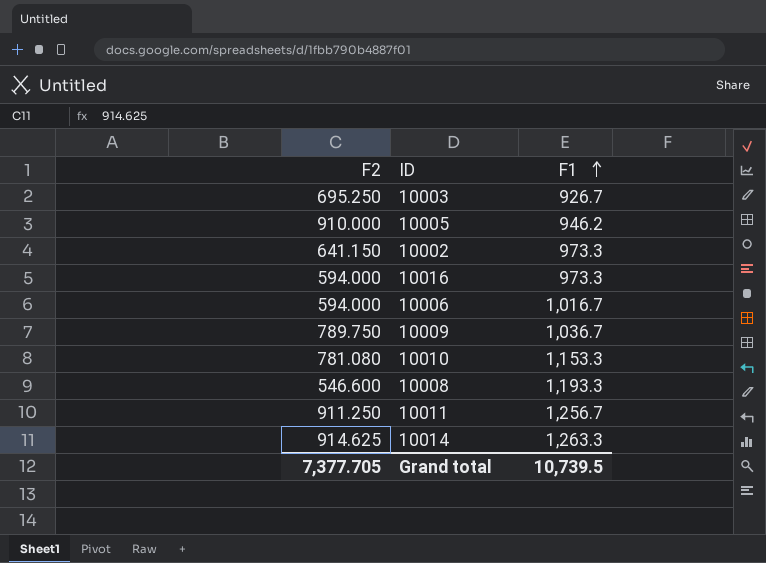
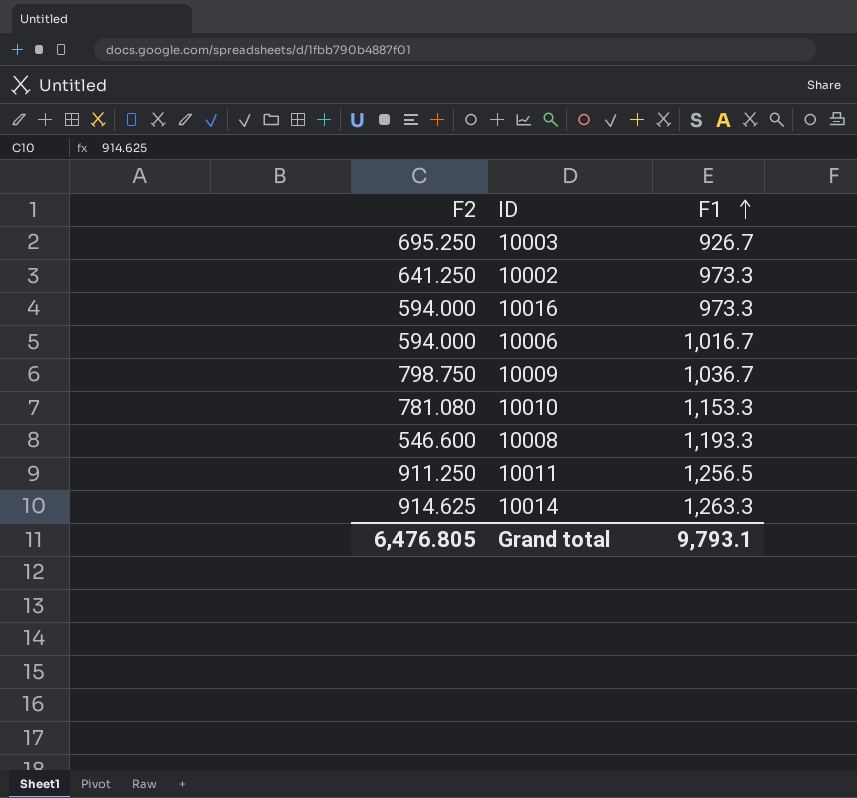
row 10005: 910.000 | 946.2 -> none
10002 | F2: 641.150 -> 641.250
10009 | F2: 789.750 -> 798.750
10011 | F1: 1,256.7 -> 1,256.5
Grand total | F2: 7,377.705 -> 6,476.805
Grand total | F1: 10,739.5 -> 9,793.1

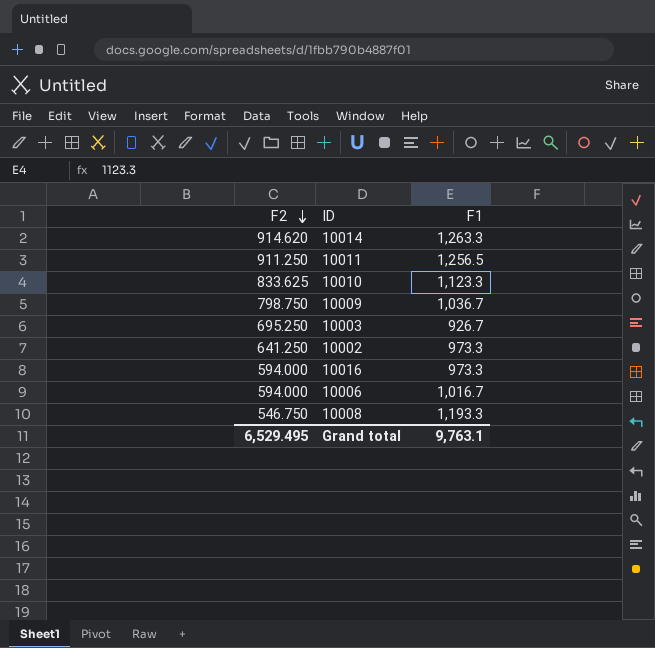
row order: F1 ascending -> F2 descending
10014 | F2: 914.625 -> 914.620
10010 | F2: 781.080 -> 833.625
10010 | F1: 1,153.3 -> 1,123.3
10008 | F2: 546.600 -> 546.750
Grand total | F2: 6,476.805 -> 6,529.495
Grand total | F1: 9,793.1 -> 9,763.1

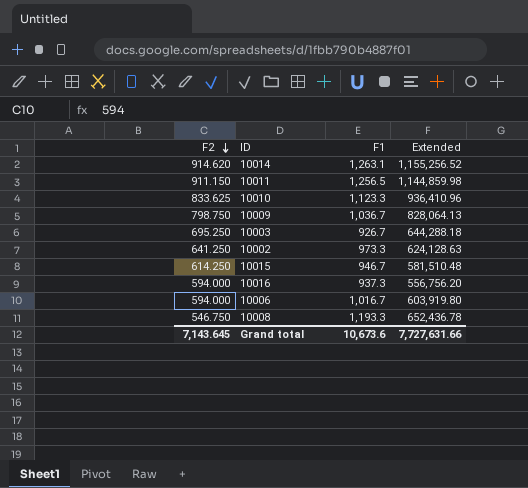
column Extended | formula: none -> [F2] * [F1]
10014 | F1: 1,263.3 -> 1,263.1
10011 | F2: 911.250 -> 911.150
row 10015: none -> 614.250 | 946.7 | 581,510.48
10016 | F1: 973.3 -> 937.3
Grand total | F2: 6,529.495 -> 7,143.645
Grand total | F1: 9,763.1 -> 10,673.6

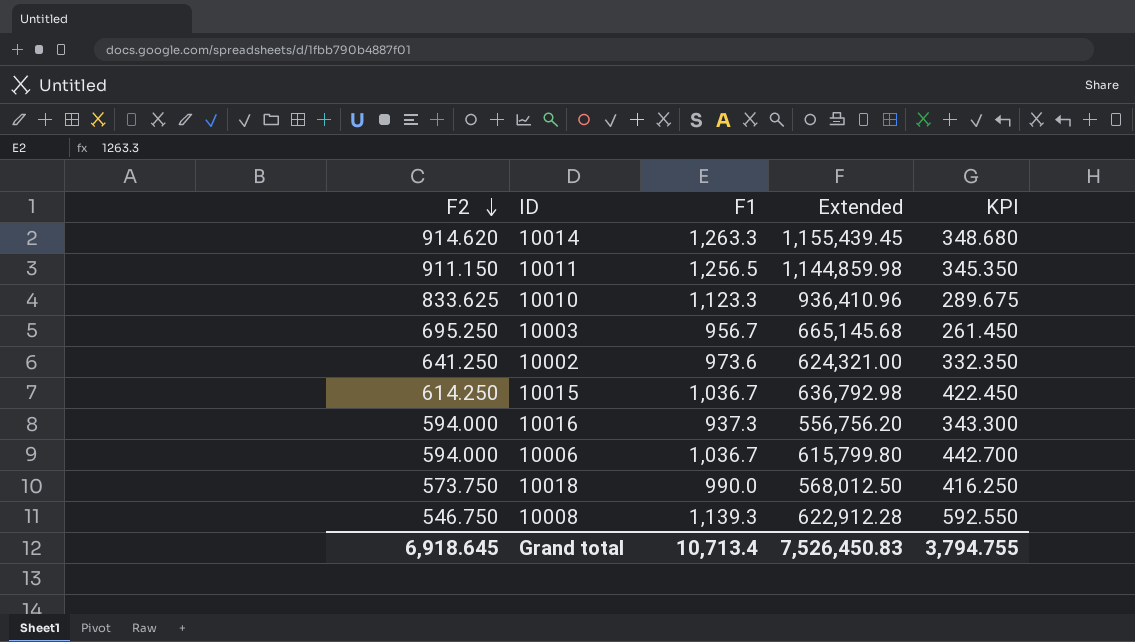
column KPI | formula: none -> [F1] - [F2]
row 10009: 798.750 | 1,036.7 | 828,064.13 -> none
10014 | F1: 1,263.1 -> 1,263.3
10014 | Extended: 1,155,256.52 -> 1,155,439.45
10003 | F1: 926.7 -> 956.7
10003 | Extended: 644,288.18 -> 665,145.68
10002 | F1: 973.3 -> 973.6
10002 | Extended: 624,128.63 -> 624,321.00
10015 | F1: 946.7 -> 1,036.7
10015 | Extended: 581,510.48 -> 636,792.98
10006 | F1: 1,016.7 -> 1,036.7
10006 | Extended: 603,919.80 -> 615,799.80
row 10018: none -> 573.750 | 990.0 | 568,012.50 | 416.250
10008 | F1: 1,193.3 -> 1,139.3
10008 | Extended: 652,436.78 -> 622,912.28
Grand total | F2: 7,143.645 -> 6,918.645
Grand total | F1: 10,673.6 -> 10,713.4
Grand total | Extended: 7,727,631.66 -> 7,526,450.83

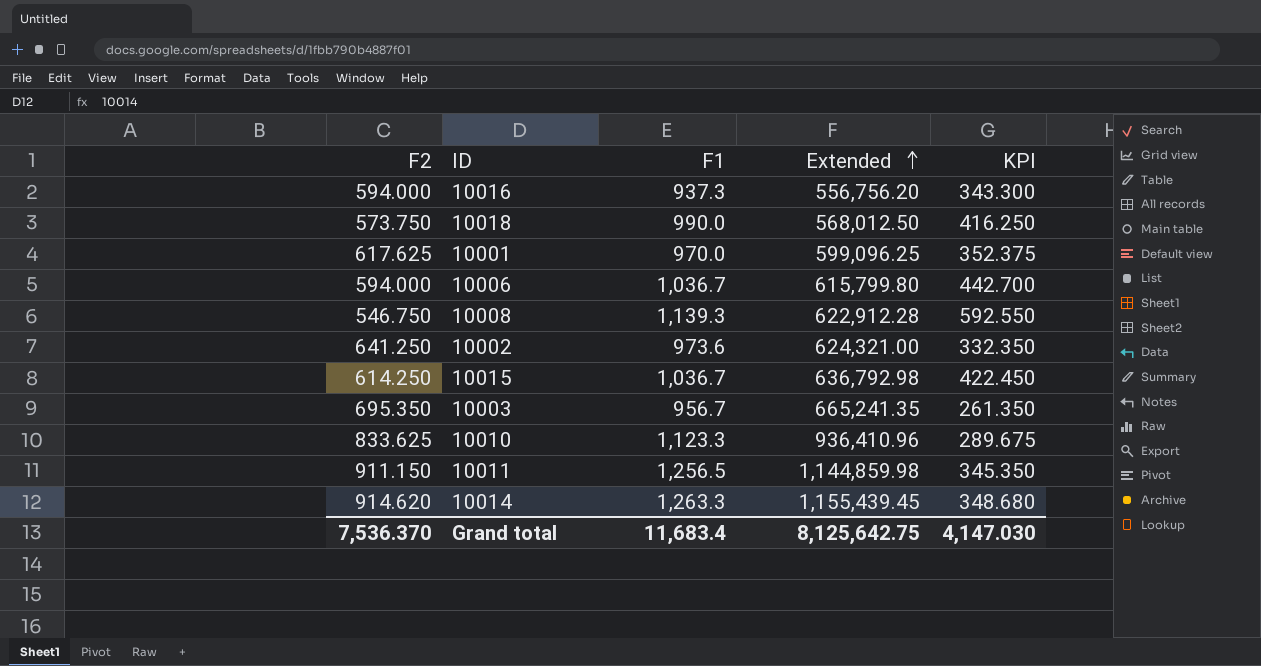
row order: F2 descending -> Extended ascending
row 10001: none -> 617.625 | 970.0 | 599,096.25 | 352.375
10003 | F2: 695.250 -> 695.350
10003 | Extended: 665,145.68 -> 665,241.35
10003 | KPI: 261.450 -> 261.350
Grand total | F2: 6,918.645 -> 7,536.370
Grand total | F1: 10,713.4 -> 11,683.4
Grand total | Extended: 7,526,450.83 -> 8,125,642.75
Grand total | KPI: 3,794.755 -> 4,147.030

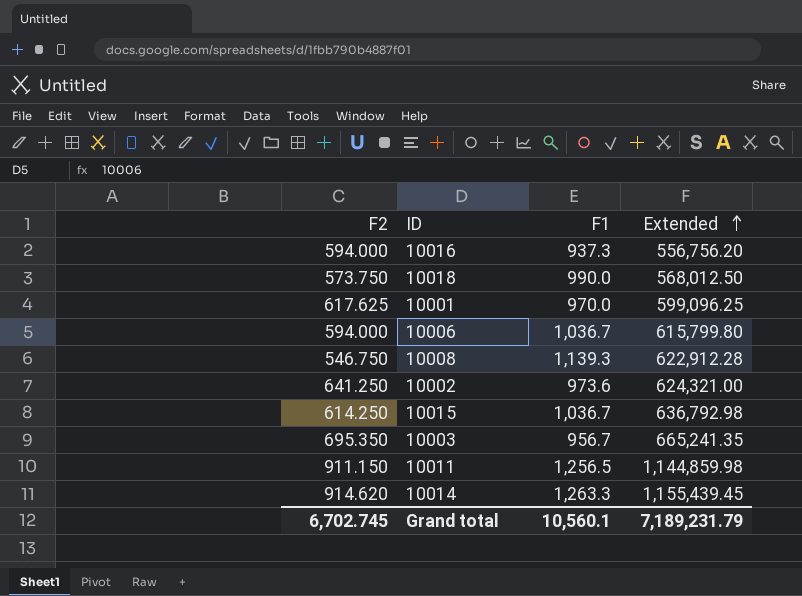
column KPI | formula: [F1] - [F2] -> none
row 10010: 833.625 | 1,123.3 | 936,410.96 | 289.675 -> none
Grand total | F2: 7,536.370 -> 6,702.745
Grand total | F1: 11,683.4 -> 10,560.1
Grand total | Extended: 8,125,642.75 -> 7,189,231.79

